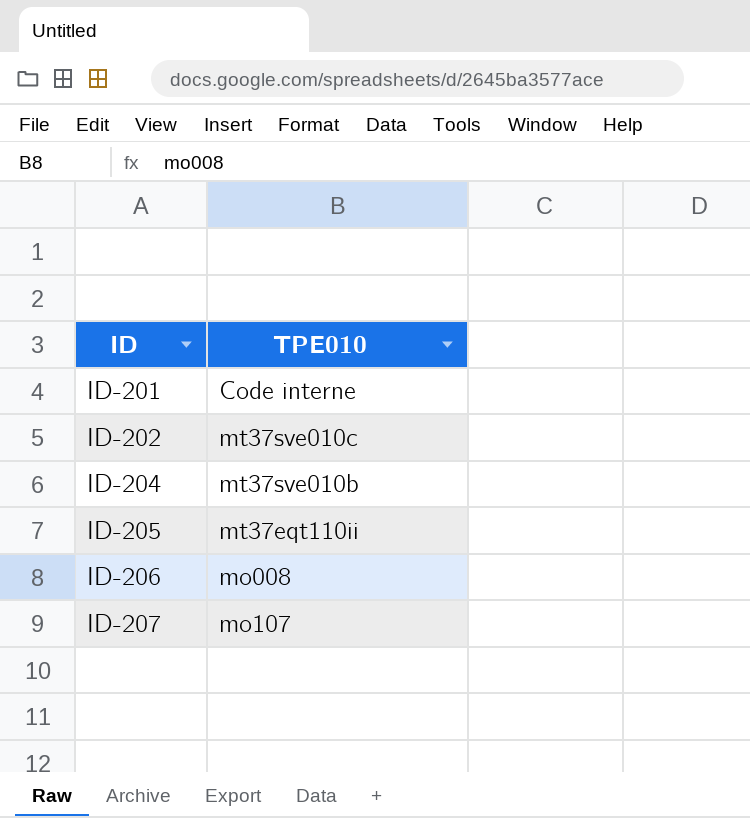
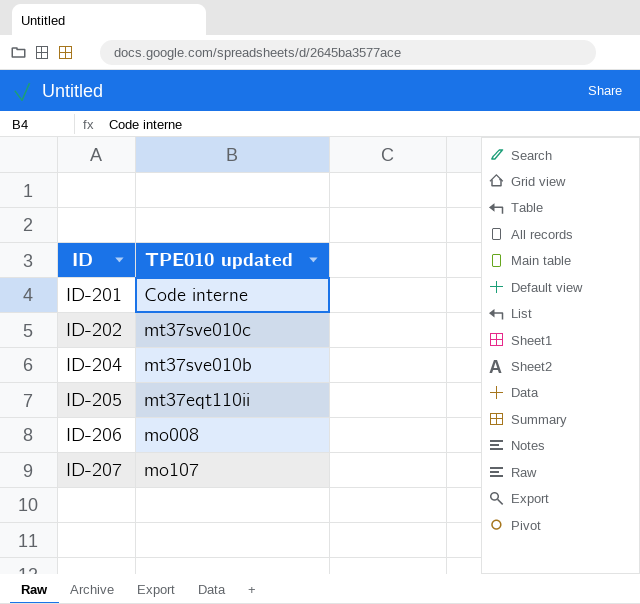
column name: TPE010 -> TPE010 updated

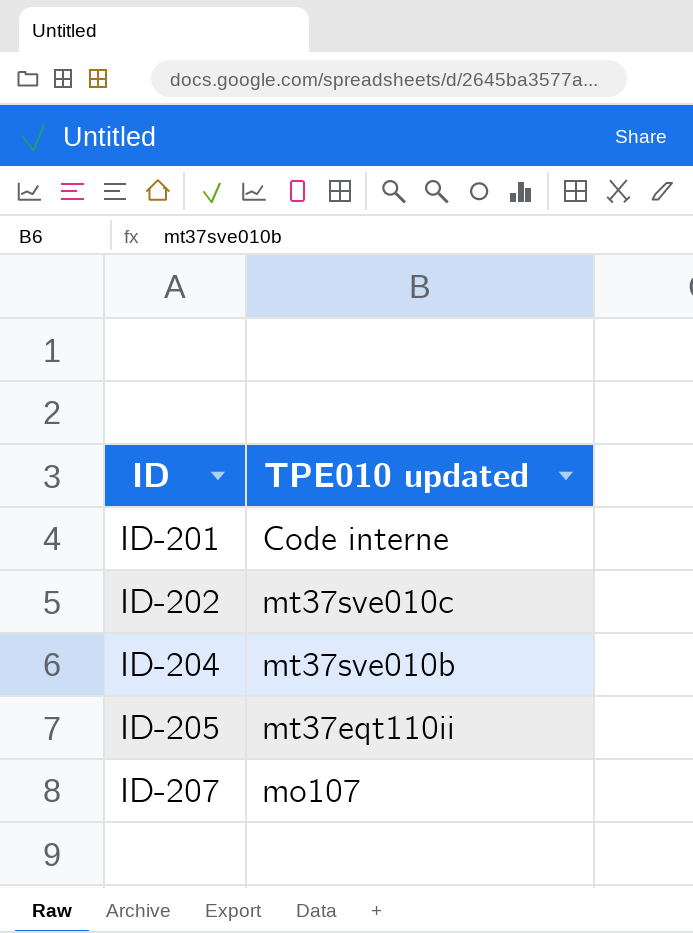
row ID-206: mo008 -> none

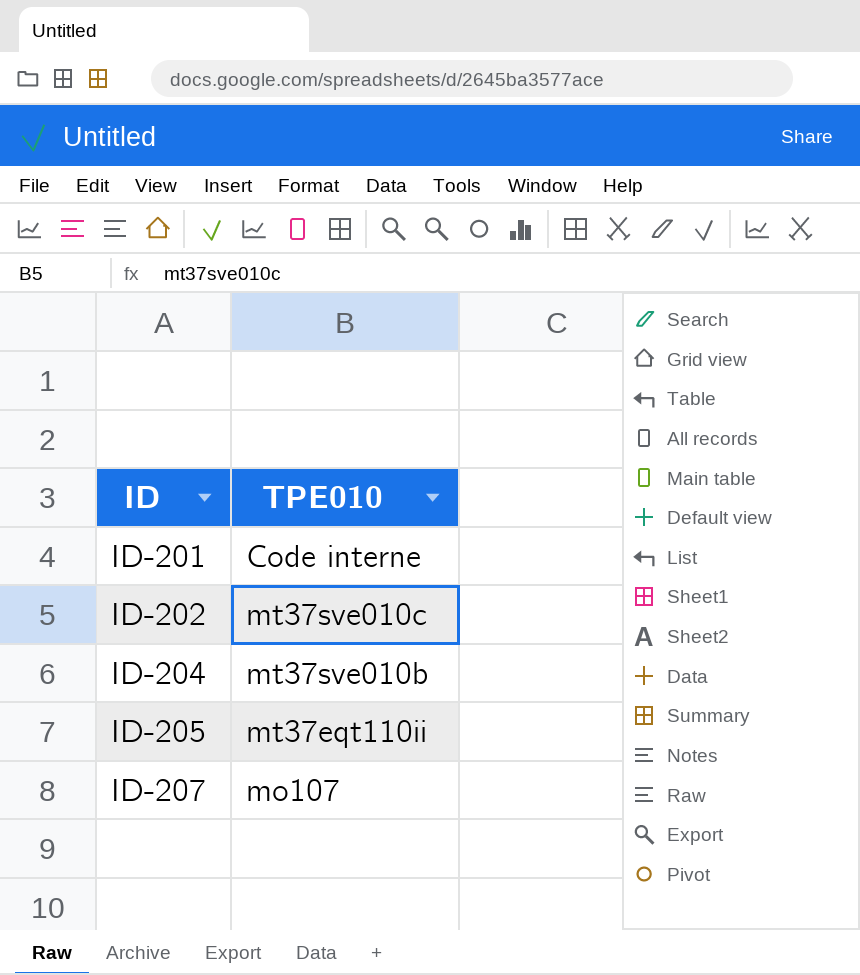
column name: TPE010 updated -> TPE010

